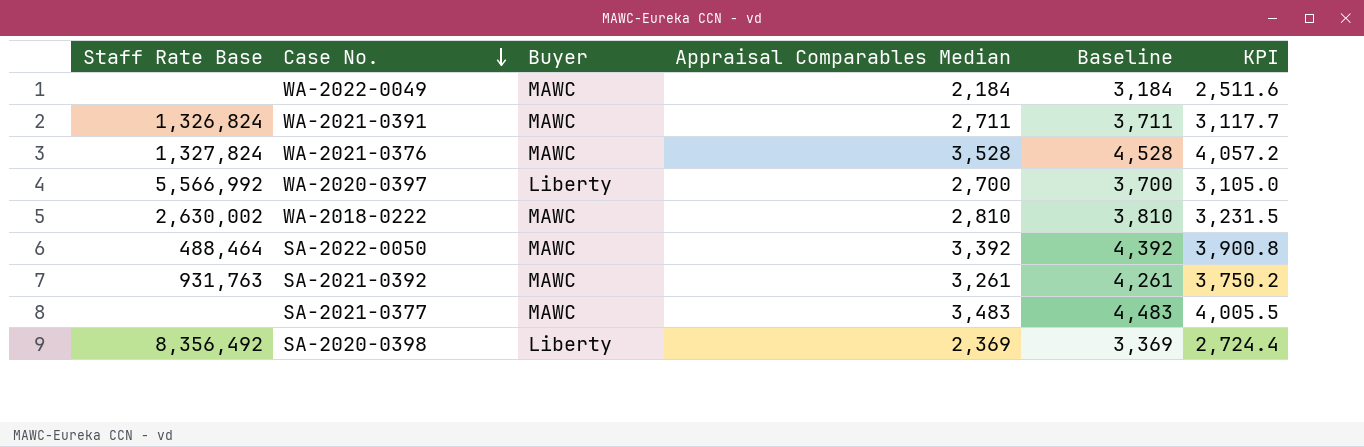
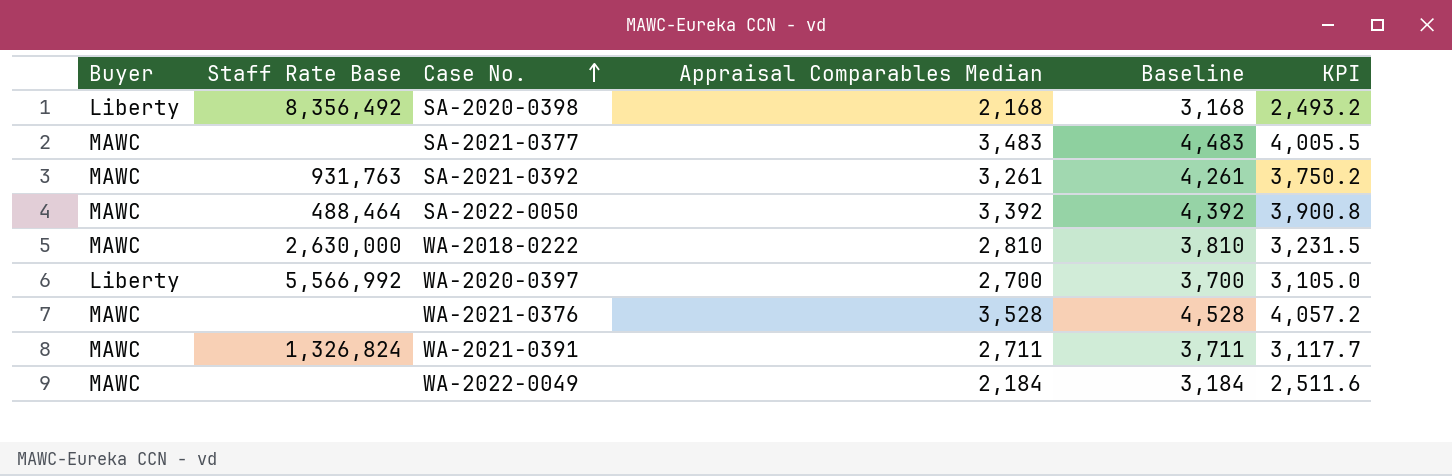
row order: Case No. descending -> Case No. ascending
column Buyer | position: 3 -> 1
SA-2020-0398 | Appraisal Comparables Median: 2,369 -> 2,168
SA-2020-0398 | Baseline: 3,369 -> 3,168
SA-2020-0398 | KPI: 2,724.4 -> 2,493.2
WA-2018-0222 | Staff Rate Base: 2,630,002 -> 2,630,000
WA-2021-0376 | Staff Rate Base: 1,327,824 -> none

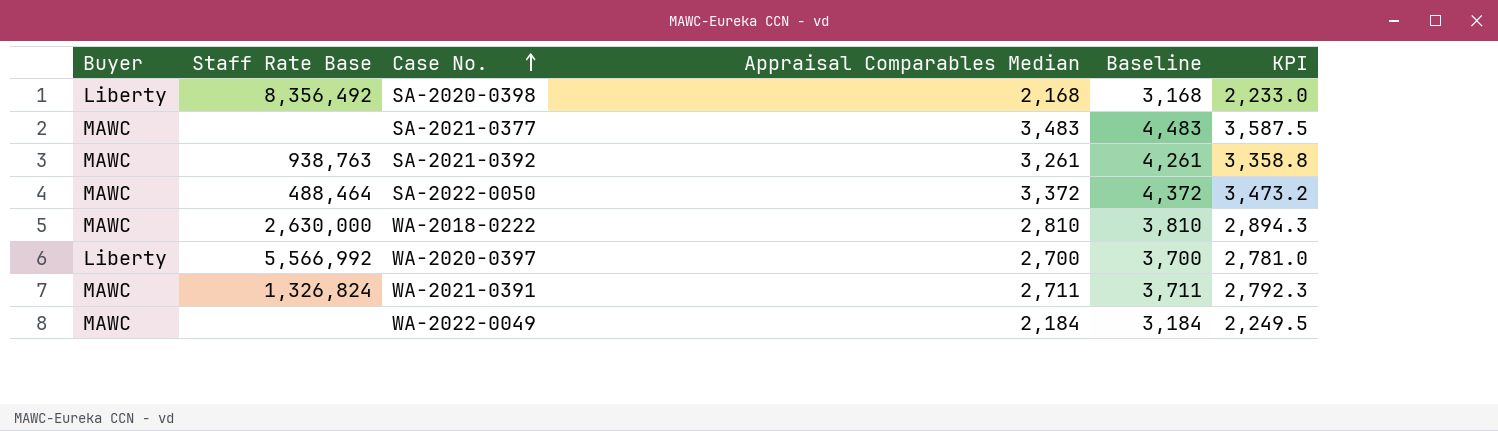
column KPI | formula: [Appraisal Comparables Median] * 1.15 -> [Appraisal Comparables Median] * 1.03
row WA-2021-0376: MAWC | none | 3,528 | 4,528 | 4,057.2 -> none
SA-2021-0392 | Staff Rate Base: 931,763 -> 938,763
SA-2022-0050 | Appraisal Comparables Median: 3,392 -> 3,372
SA-2022-0050 | Baseline: 4,392 -> 4,372

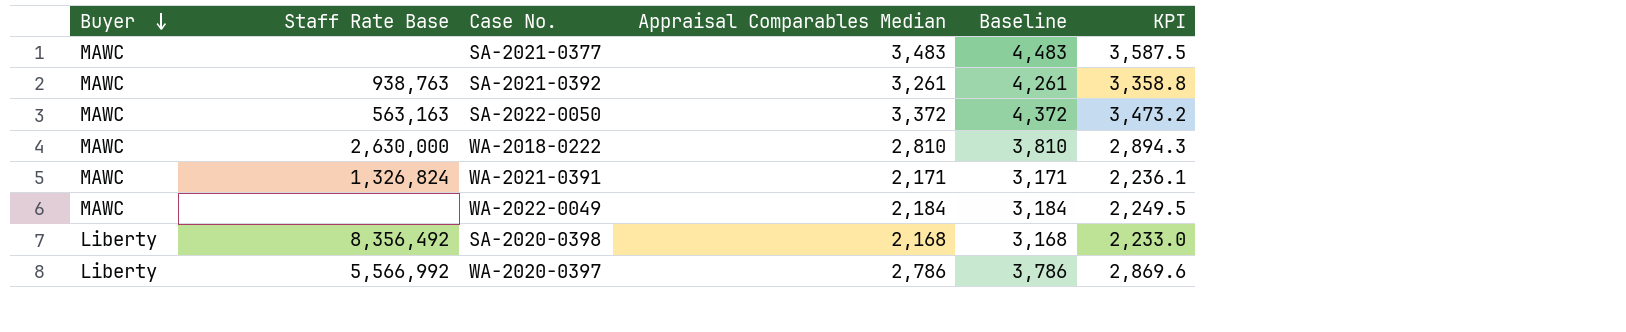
row order: Case No. ascending -> Buyer descending
SA-2022-0050 | Staff Rate Base: 488,464 -> 563,163
WA-2021-0391 | Appraisal Comparables Median: 2,711 -> 2,171
WA-2021-0391 | Baseline: 3,711 -> 3,171
WA-2021-0391 | KPI: 2,792.3 -> 2,236.1
WA-2020-0397 | Appraisal Comparables Median: 2,700 -> 2,786
WA-2020-0397 | Baseline: 3,700 -> 3,786
WA-2020-0397 | KPI: 2,781.0 -> 2,869.6

